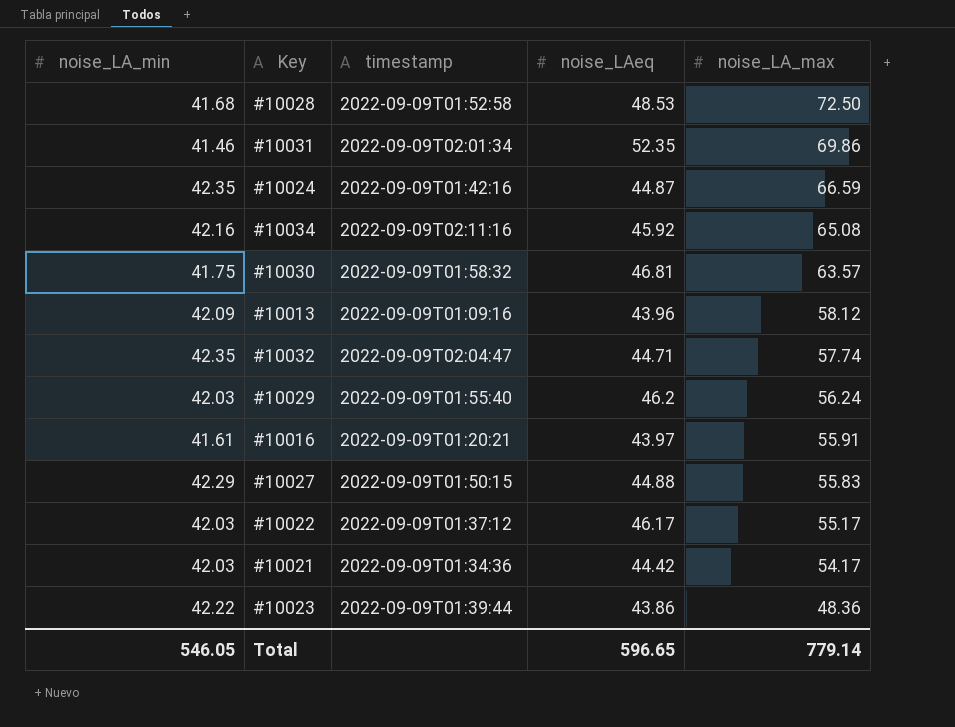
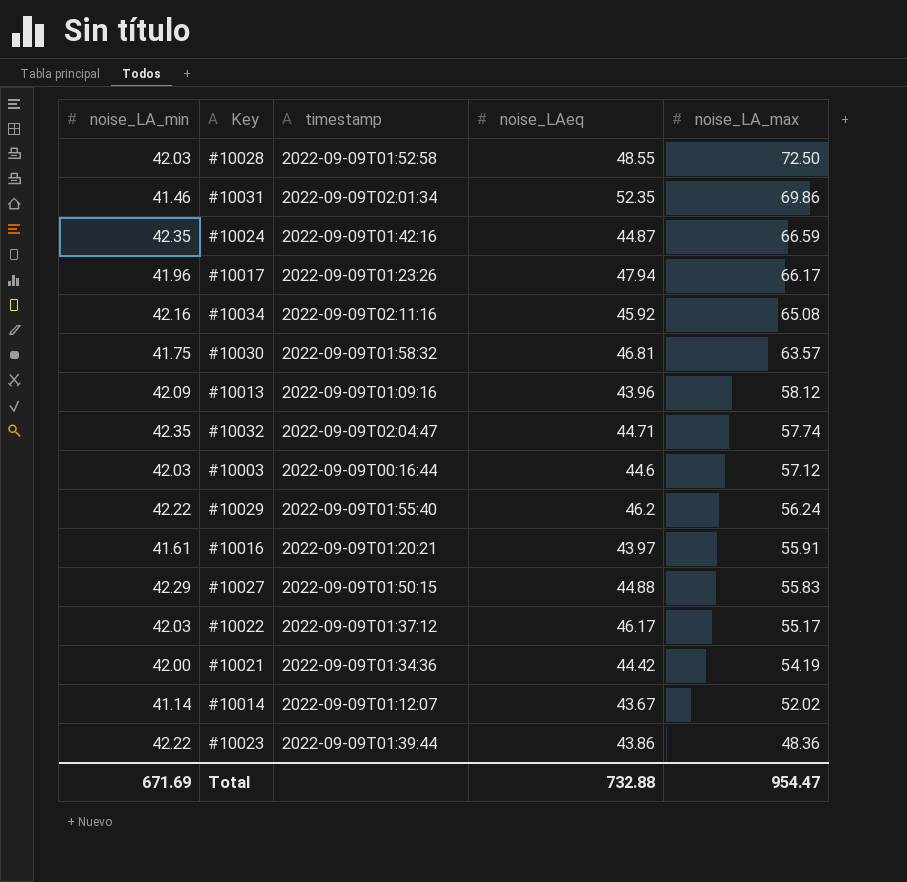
#10028 | noise_LA_min: 41.68 -> 42.03
#10028 | noise_LAeq: 48.53 -> 48.55
row #10017: none -> 41.96 | 2022-09-09T01:23:26 | 47.94 | 66.17
row #10003: none -> 42.03 | 2022-09-09T00:16:44 | 44.6 | 57.12
#10029 | noise_LA_min: 42.03 -> 42.22
#10021 | noise_LA_min: 42.03 -> 42.00
#10021 | noise_LA_max: 54.17 -> 54.19
row #10014: none -> 41.14 | 2022-09-09T01:12:07 | 43.67 | 52.02
Total | noise_LA_min: 546.05 -> 671.69
Total | noise_LAeq: 596.65 -> 732.88
Total | noise_LA_max: 779.14 -> 954.47

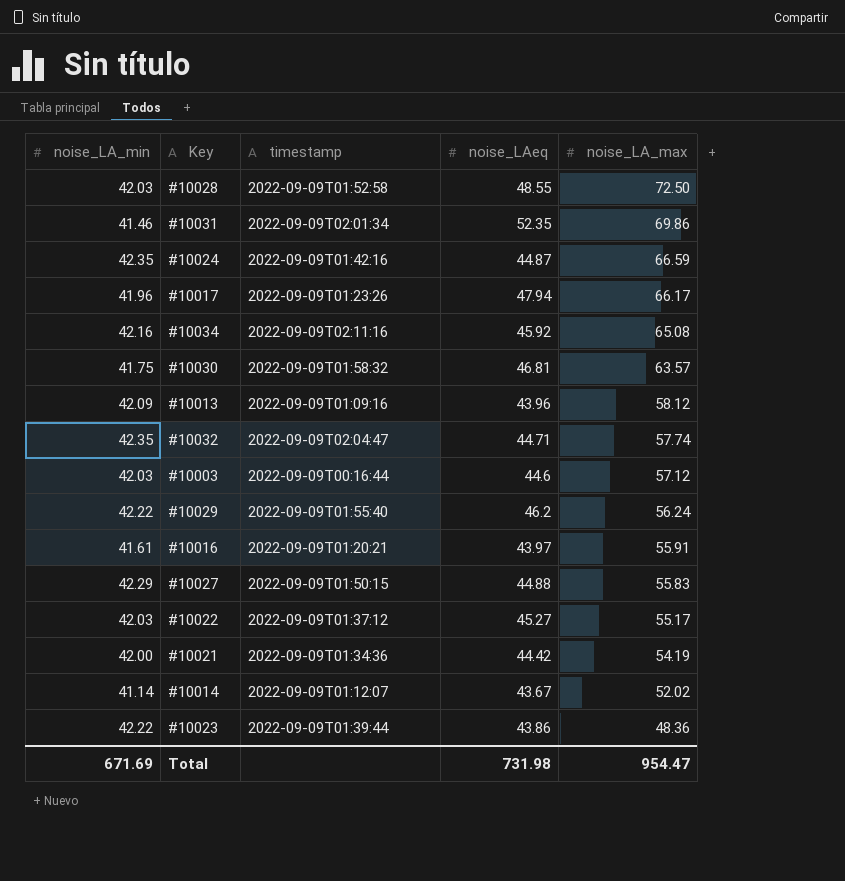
#10022 | noise_LAeq: 46.17 -> 45.27
Total | noise_LAeq: 732.88 -> 731.98

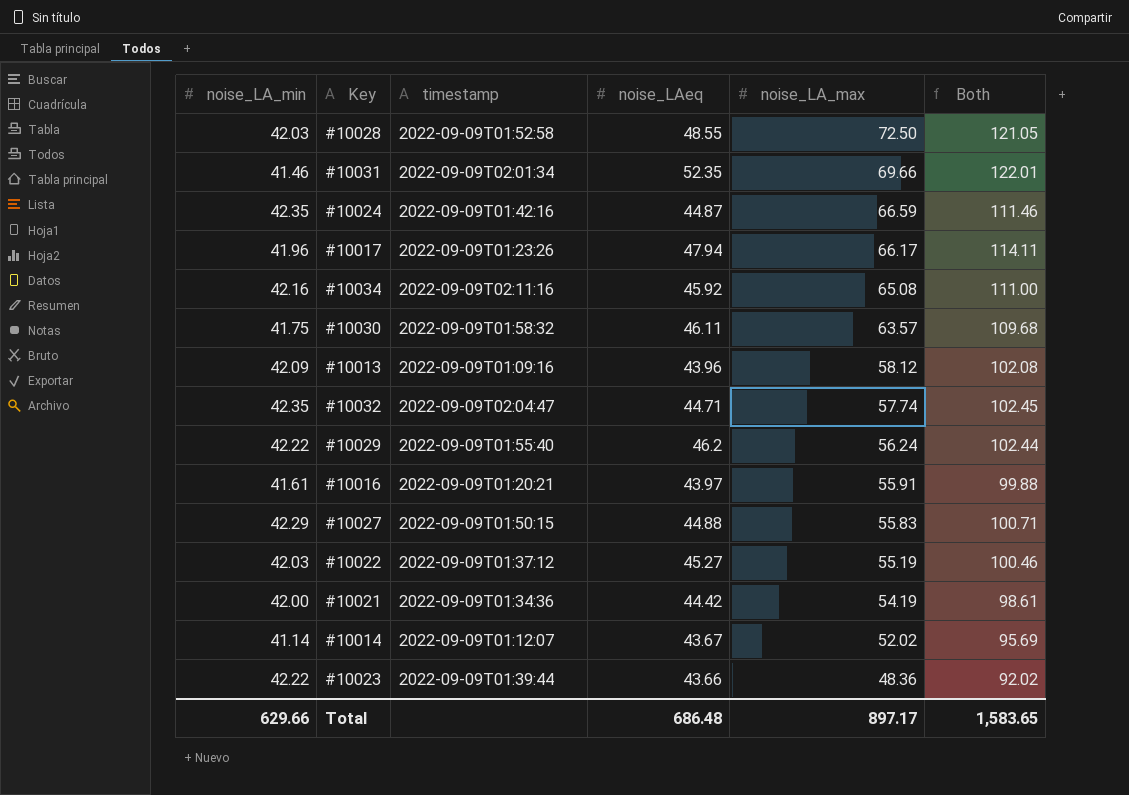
column Both | formula: none -> [noise_LAeq] + [noise_LA_max]
row #10003: 42.03 | 2022-09-09T00:16:44 | 44.6 | 57.12 -> none
#10031 | noise_LA_max: 69.86 -> 69.66
#10030 | noise_LAeq: 46.81 -> 46.11
#10022 | noise_LA_max: 55.17 -> 55.19
#10023 | noise_LAeq: 43.86 -> 43.66
Total | noise_LA_min: 671.69 -> 629.66
Total | noise_LAeq: 731.98 -> 686.48
Total | noise_LA_max: 954.47 -> 897.17

